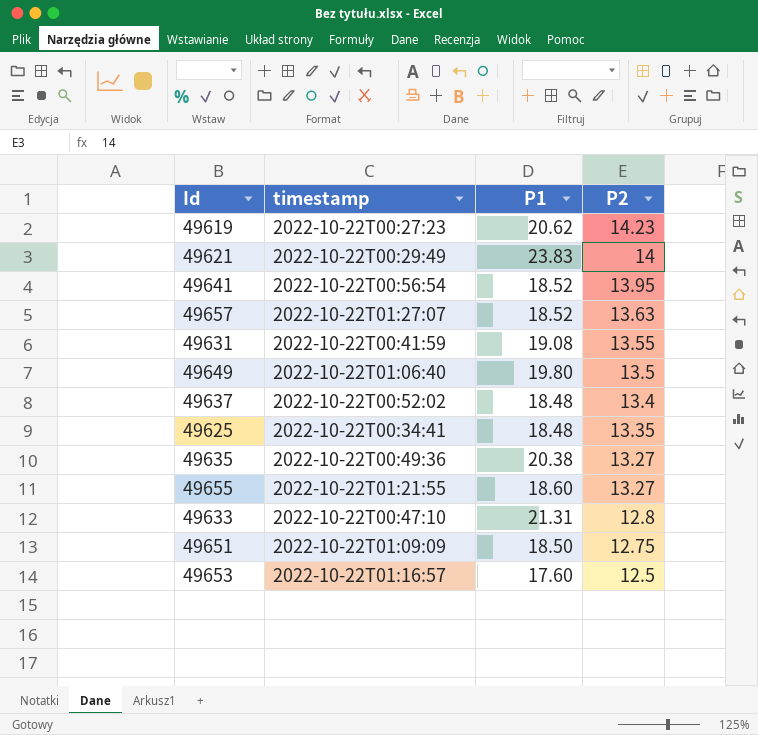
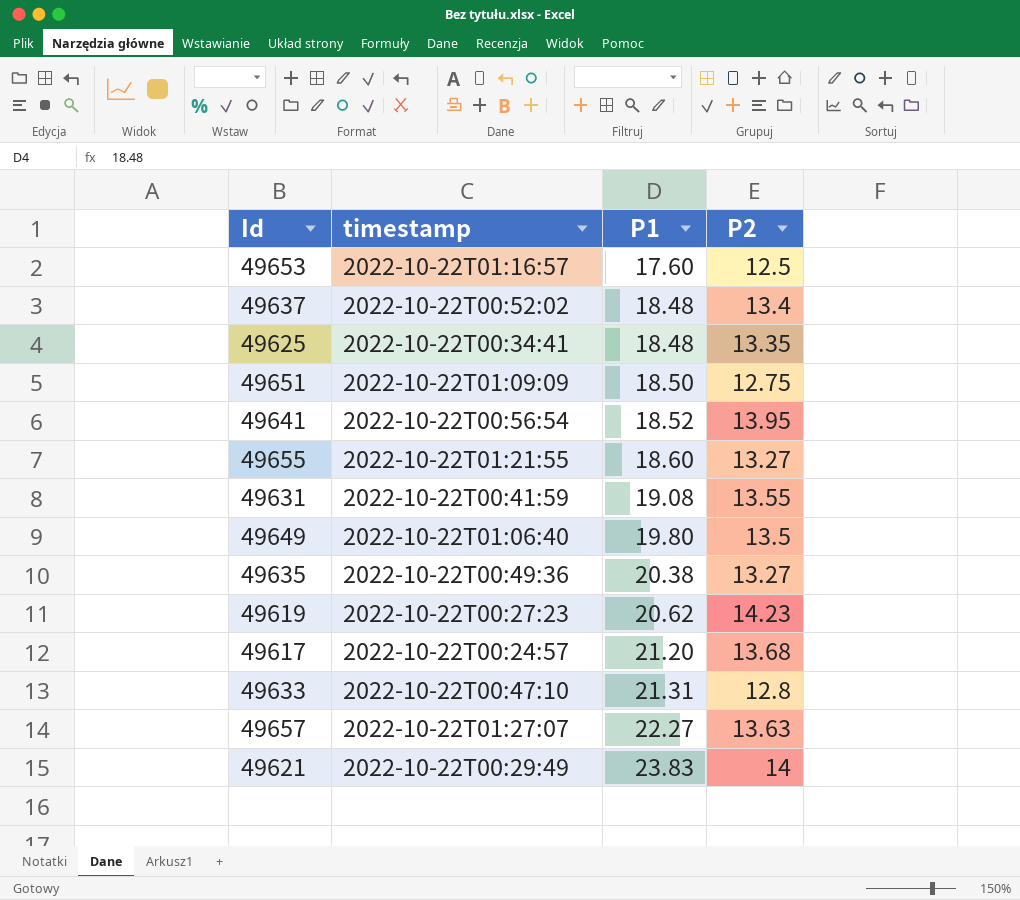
row order: P2 descending -> P1 ascending
row 49617: none -> 2022-10-22T00:24:57 | 21.20 | 13.68
49657 | P1: 18.52 -> 22.27

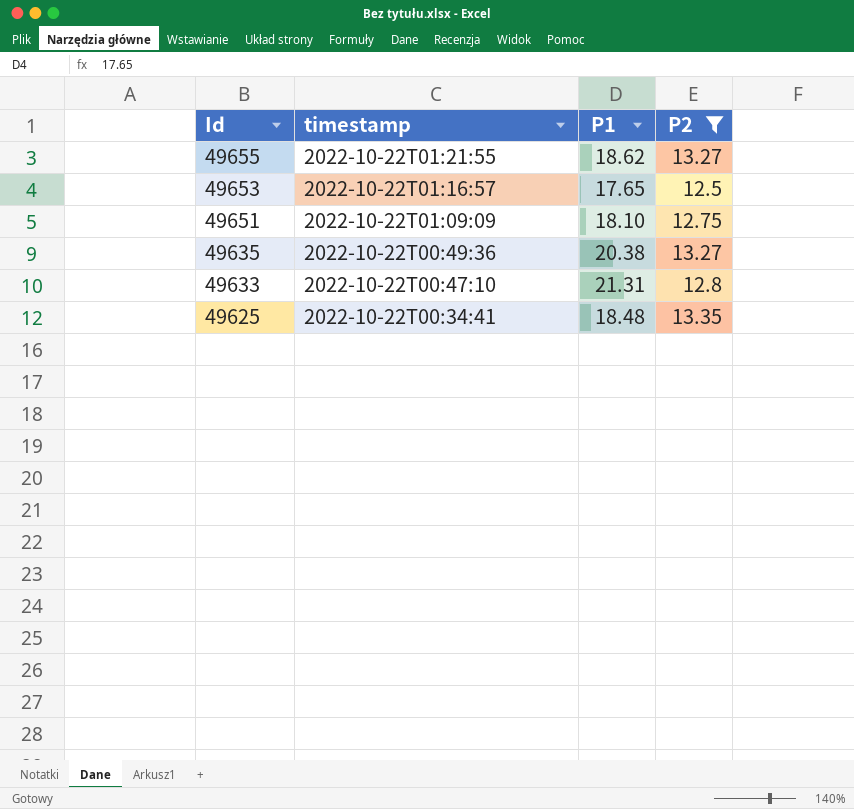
filter: none -> P2 <= 13.35
row order: P1 ascending -> Id descending
49655 | P1: 18.60 -> 18.62
49653 | P1: 17.60 -> 17.65
49651 | P1: 18.50 -> 18.10

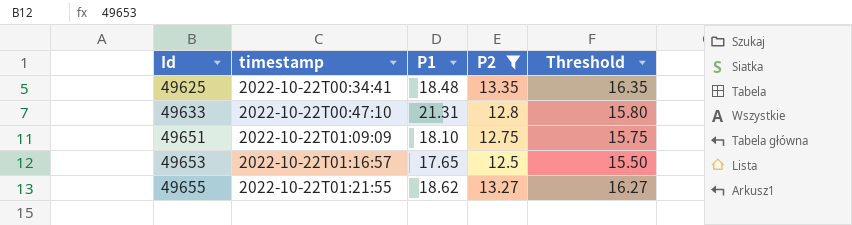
row order: Id descending -> Id ascending
column Threshold | formula: none -> [P2] + 3
row 49635: 2022-10-22T00:49:36 | 20.38 | 13.27 -> none

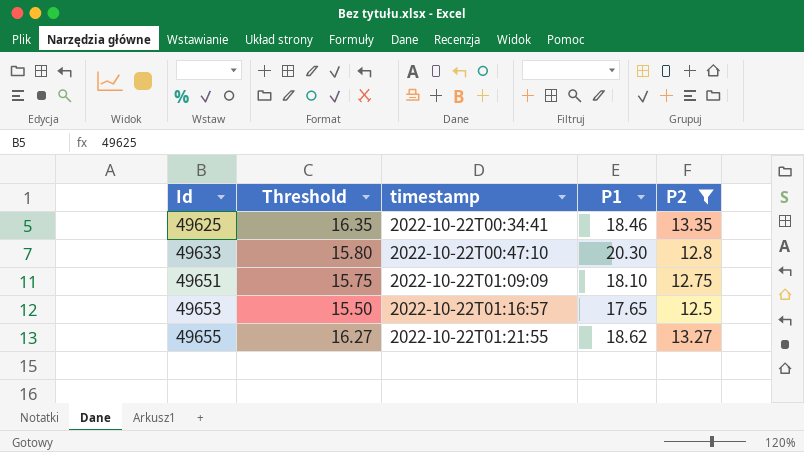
column Threshold | position: 5 -> 2
49625 | P1: 18.48 -> 18.46
49633 | P1: 21.31 -> 20.30

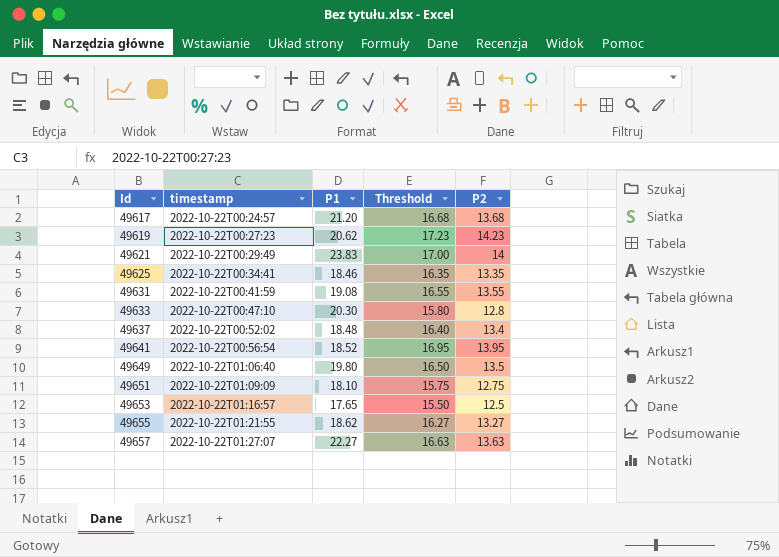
filter: P2 <= 13.35 -> none
column Threshold | position: 2 -> 4

